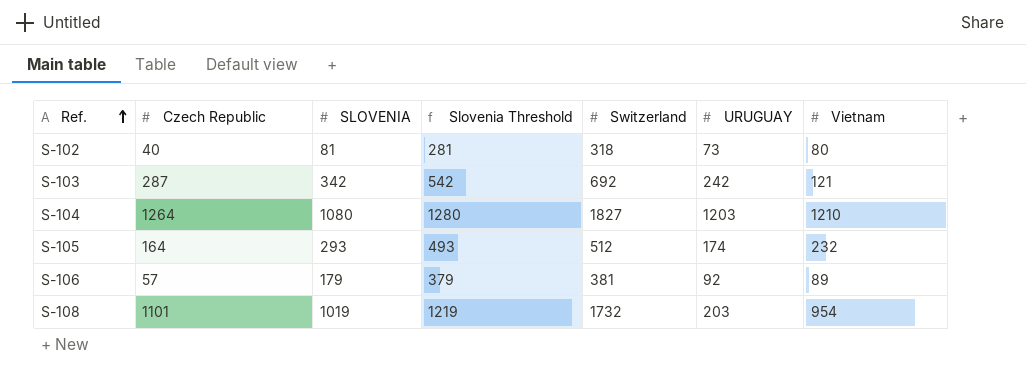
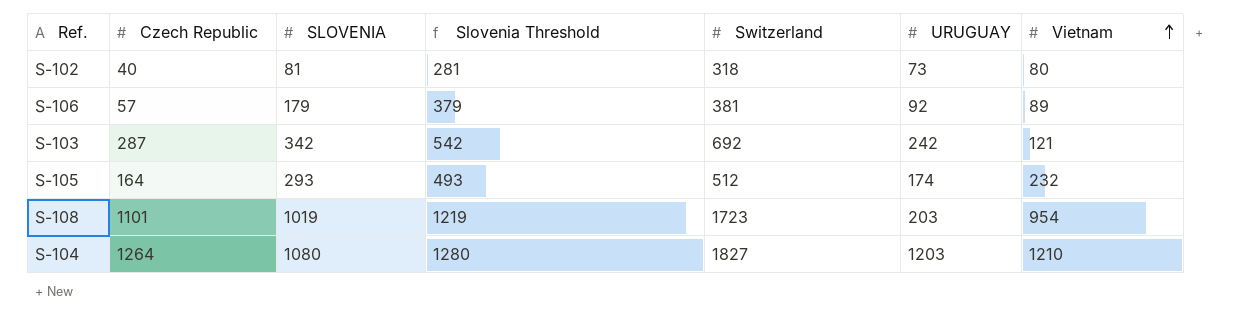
row order: Ref. ascending -> Vietnam ascending
S-108 | Switzerland: 1732 -> 1723

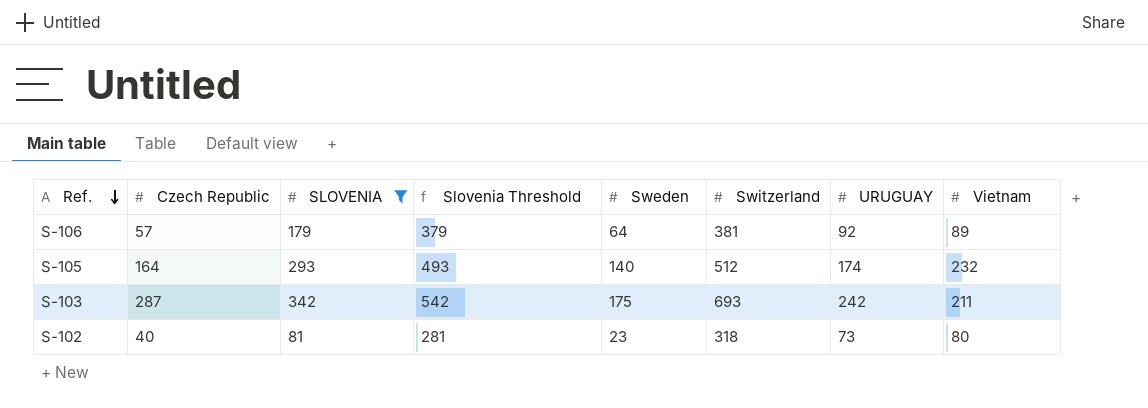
filter: none -> SLOVENIA <= 342
row order: Vietnam ascending -> Ref. descending
column Sweden | position: none -> 5
S-103 | Switzerland: 692 -> 693
S-103 | Vietnam: 121 -> 211

